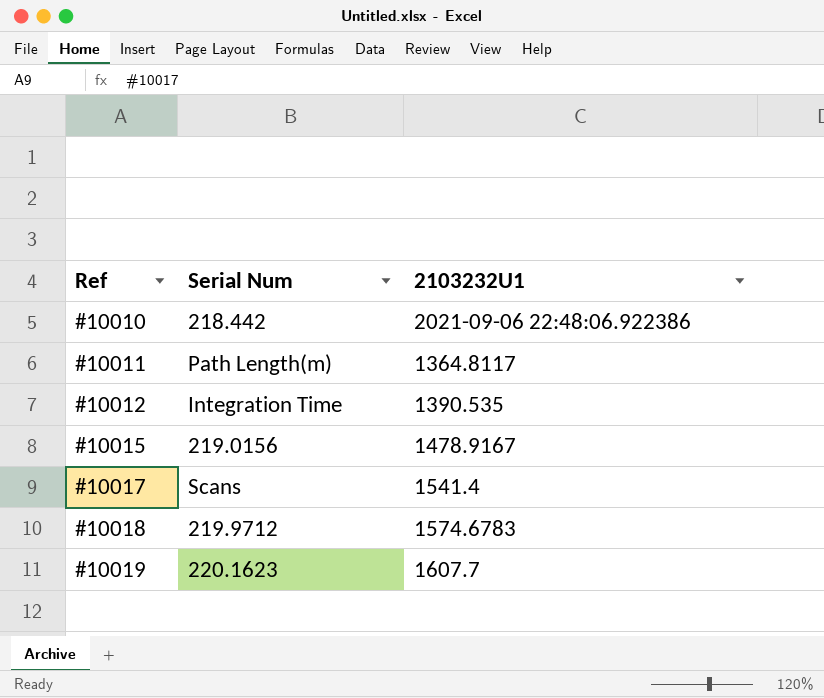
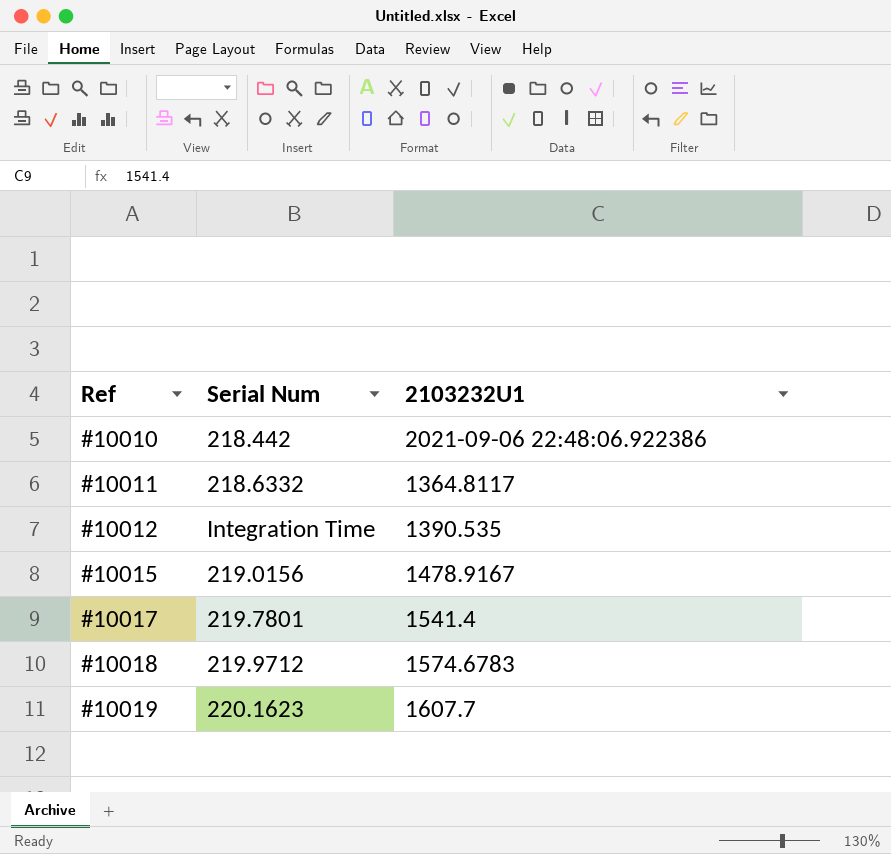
#10011 | Serial Num: Path Length(m) -> 218.6332
#10017 | Serial Num: Scans -> 219.7801

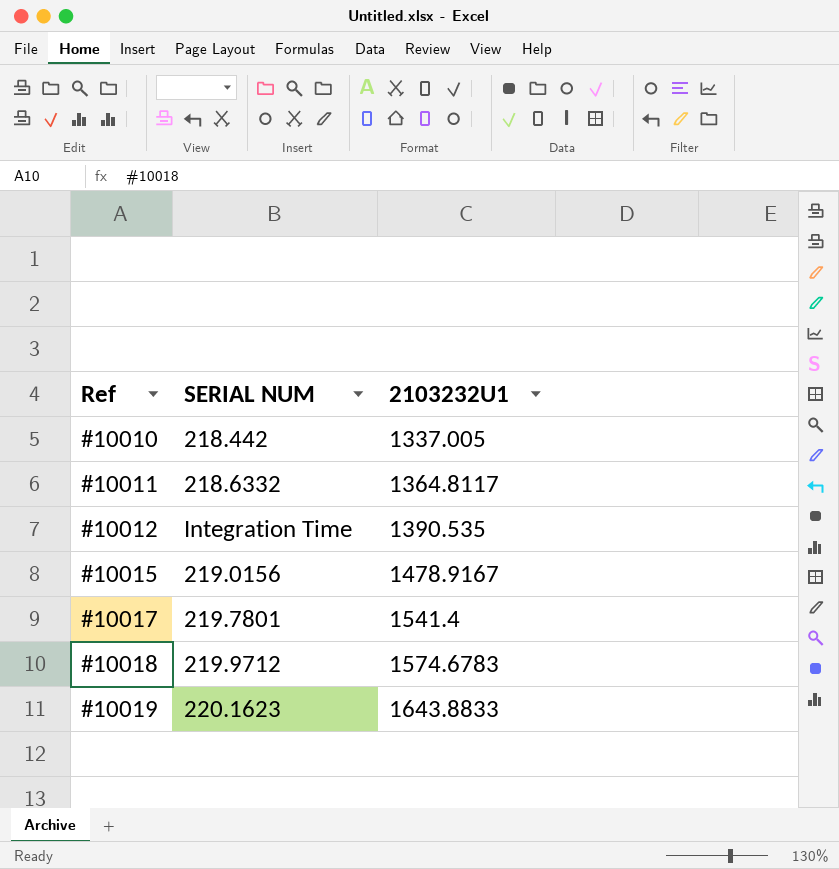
column name: Serial Num -> SERIAL NUM
#10010 | 2103232U1: 2021-09-06 22:48:06.922386 -> 1337.005
#10019 | 2103232U1: 1607.7 -> 1643.8833

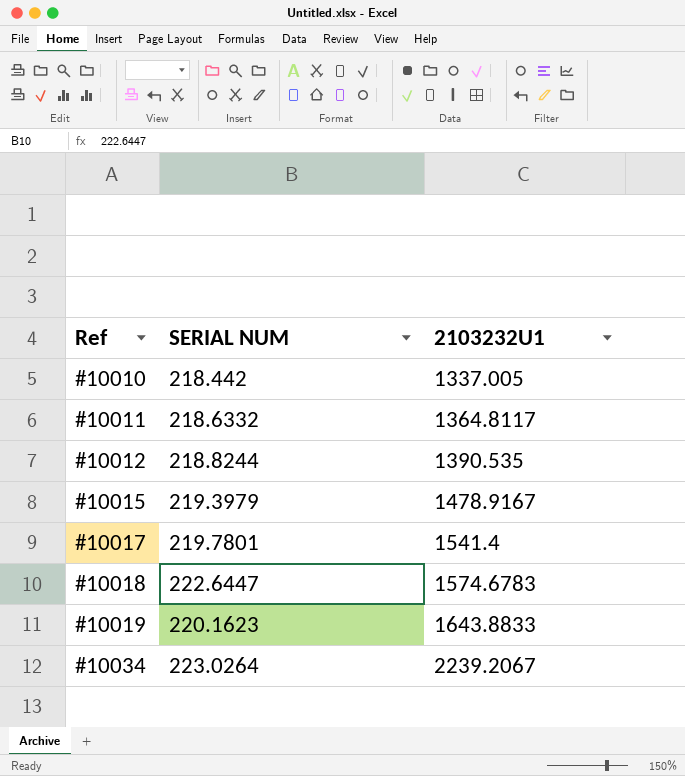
#10012 | SERIAL NUM: Integration Time -> 218.8244
#10015 | SERIAL NUM: 219.0156 -> 219.3979
#10018 | SERIAL NUM: 219.9712 -> 222.6447
row #10034: none -> 223.0264 | 2239.2067

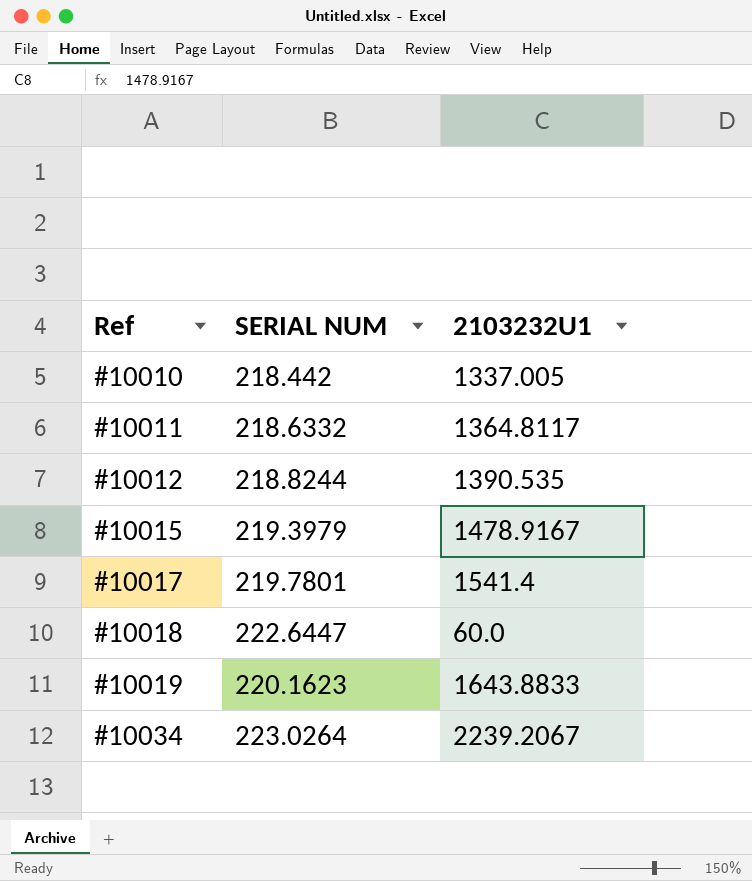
#10018 | 2103232U1: 1574.6783 -> 60.0

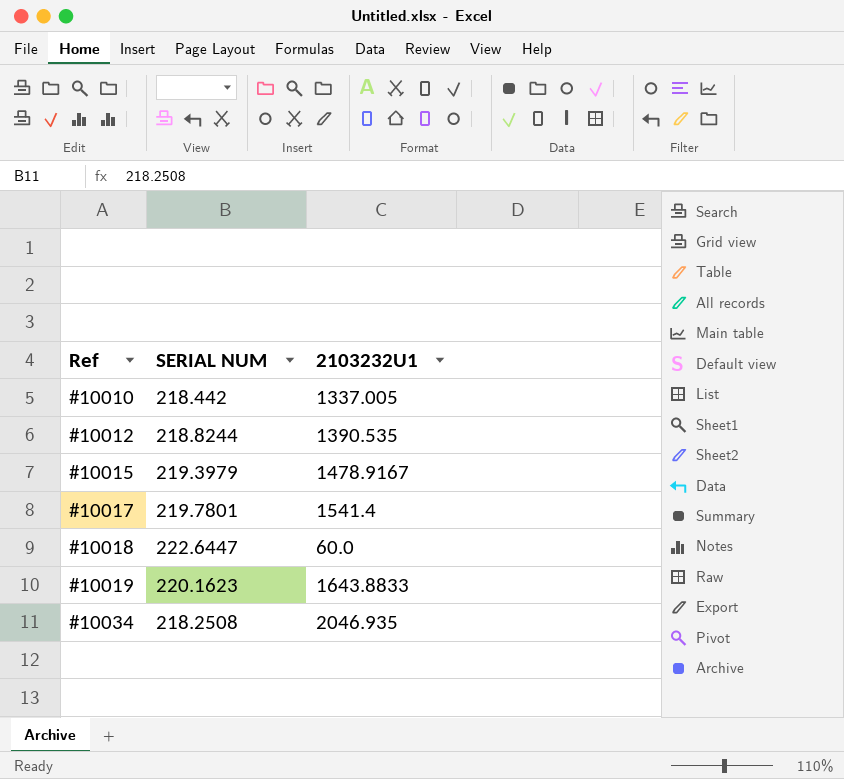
row #10011: 218.6332 | 1364.8117 -> none
#10034 | SERIAL NUM: 223.0264 -> 218.2508
#10034 | 2103232U1: 2239.2067 -> 2046.935

